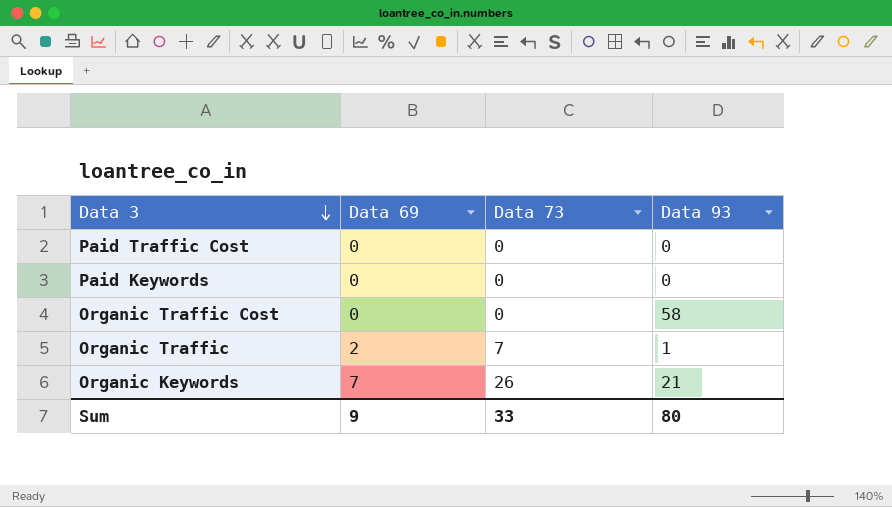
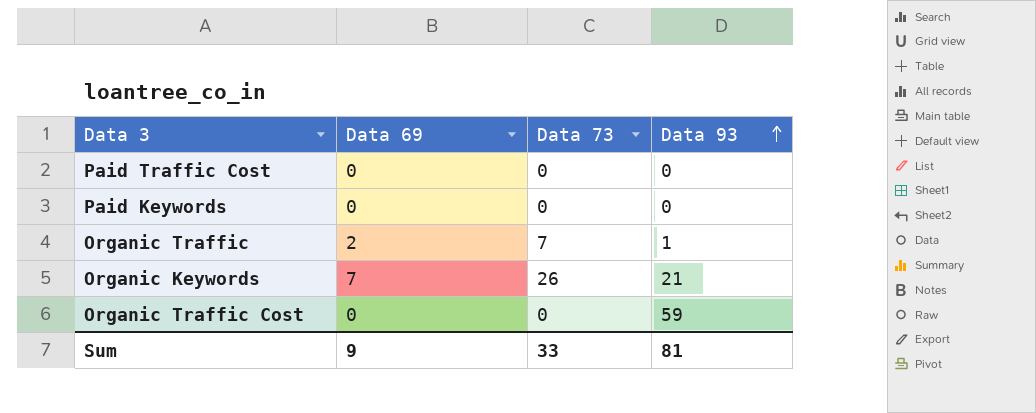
row order: Data 3 descending -> Data 93 ascending
Organic Traffic Cost | Data 93: 58 -> 59
Sum | Data 93: 80 -> 81

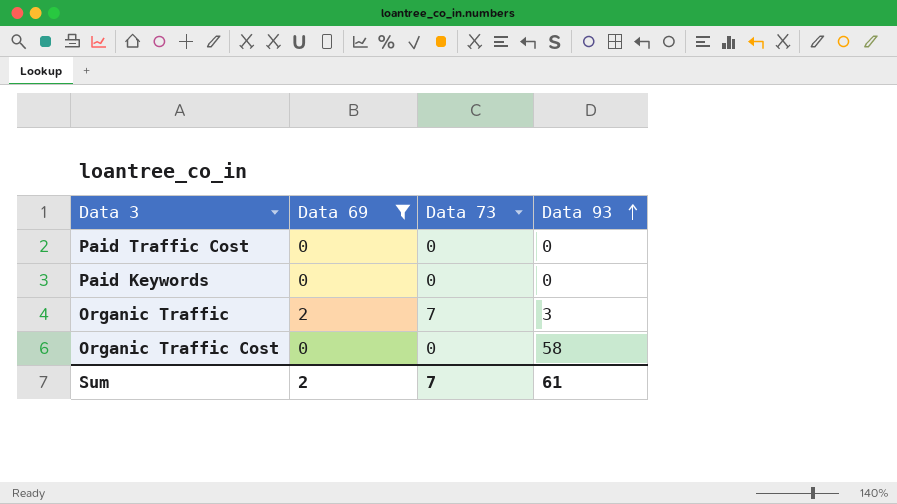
filter: none -> Data 69 != 7
Organic Traffic | Data 93: 1 -> 3
Organic Traffic Cost | Data 93: 59 -> 58
Sum | Data 69: 9 -> 2
Sum | Data 73: 33 -> 7
Sum | Data 93: 81 -> 61

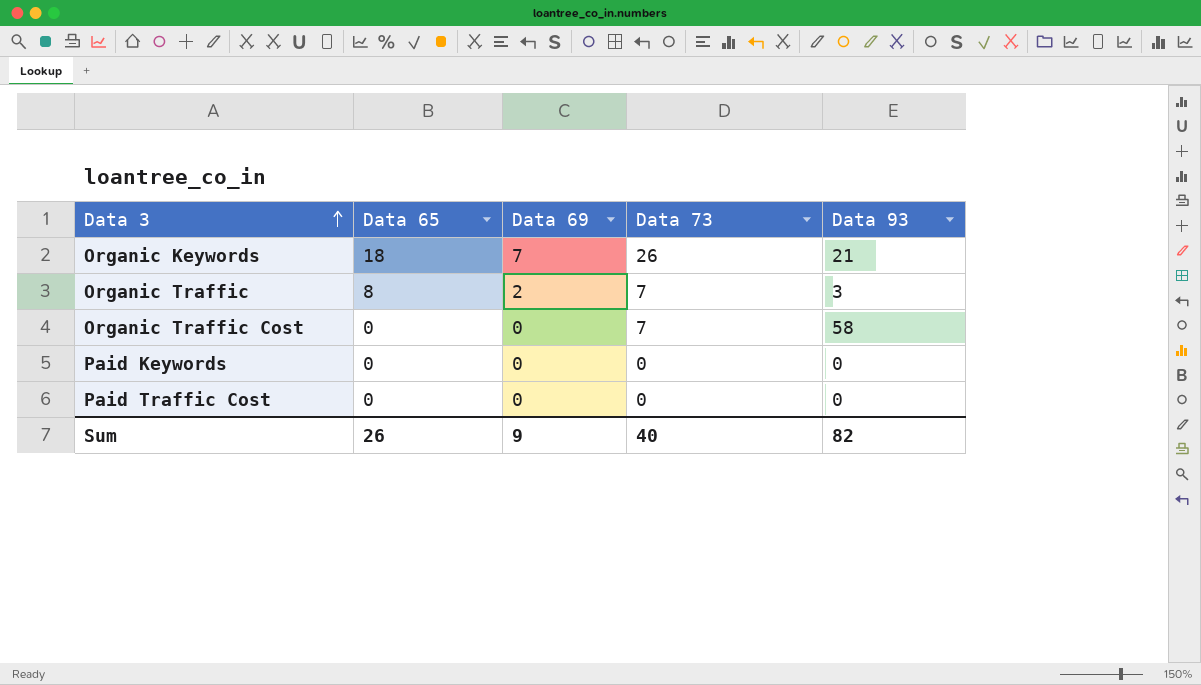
filter: Data 69 != 7 -> none
row order: Data 93 ascending -> Data 3 ascending
column Data 65 | position: none -> 2
Organic Traffic Cost | Data 73: 0 -> 7
Sum | Data 69: 2 -> 9
Sum | Data 73: 7 -> 40
Sum | Data 93: 61 -> 82

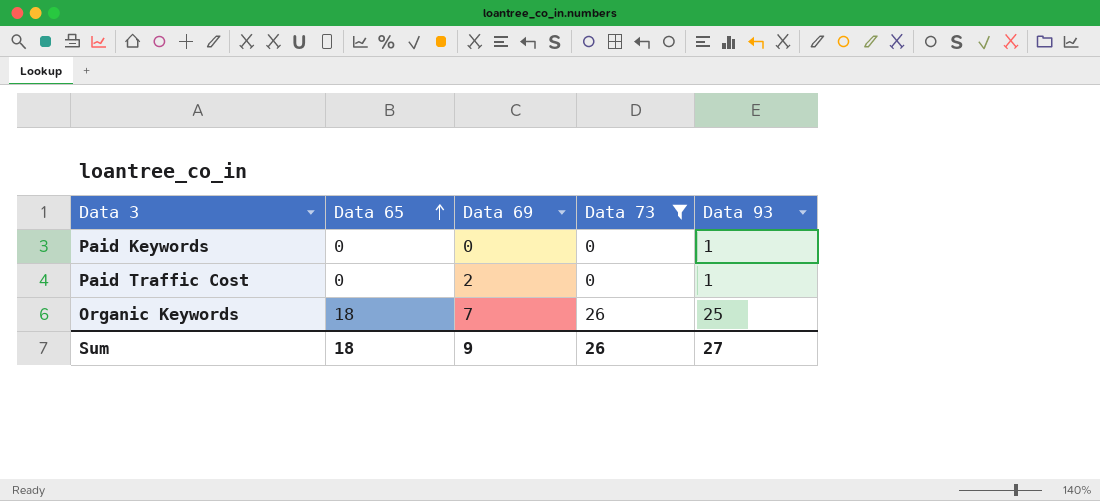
filter: none -> Data 73 != 7
row order: Data 3 ascending -> Data 65 ascending
Paid Keywords | Data 93: 0 -> 1
Paid Traffic Cost | Data 69: 0 -> 2
Paid Traffic Cost | Data 93: 0 -> 1
Organic Keywords | Data 93: 21 -> 25
Sum | Data 65: 26 -> 18
Sum | Data 73: 40 -> 26
Sum | Data 93: 82 -> 27

